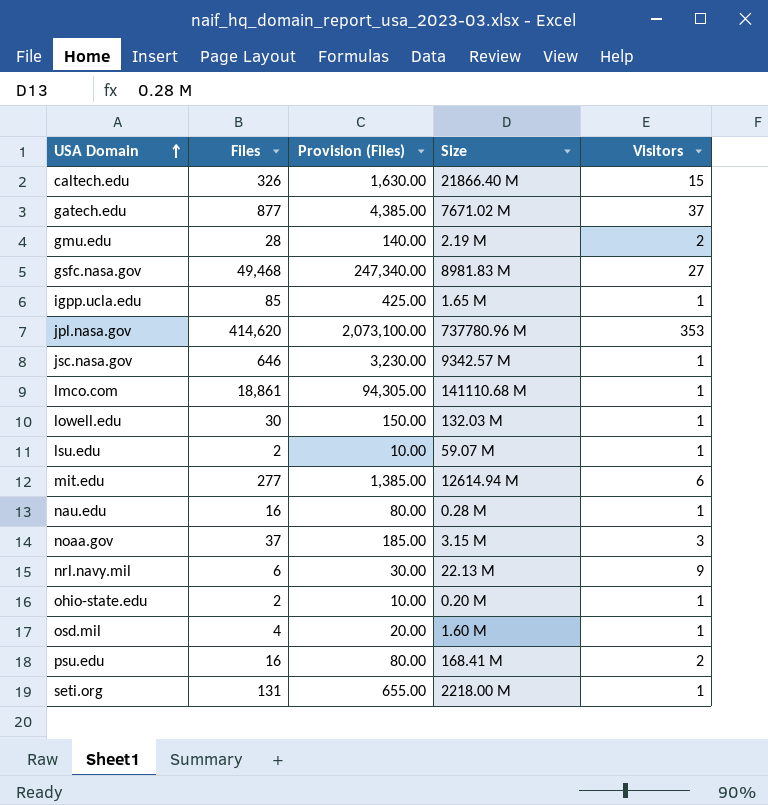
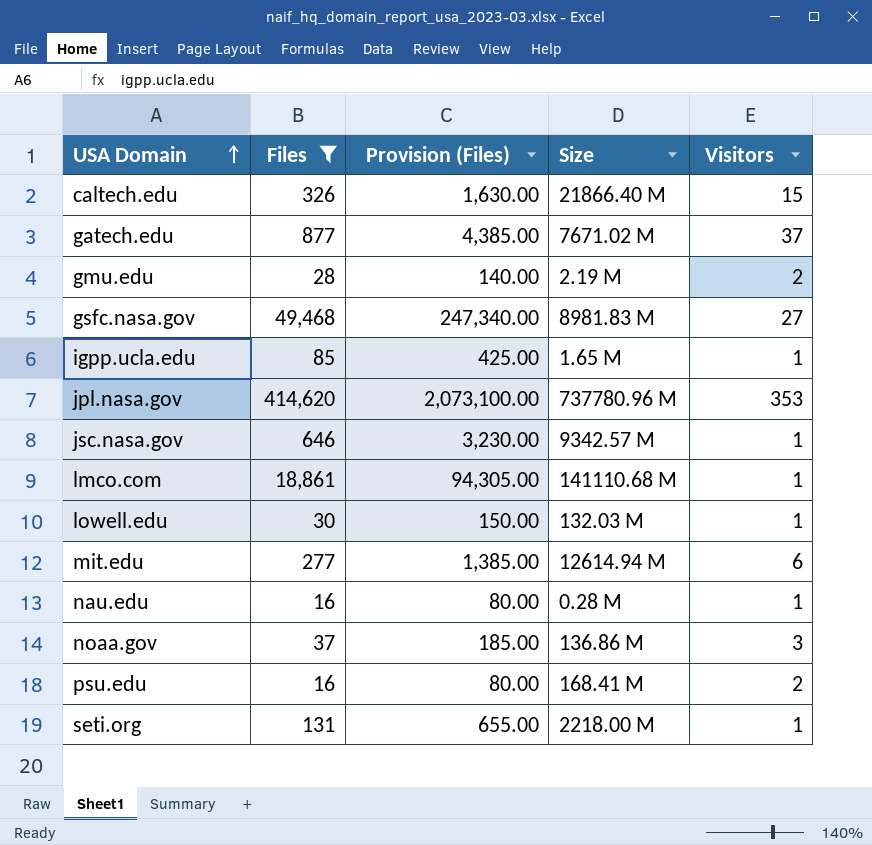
filter: none -> Files >= 16
noaa.gov | Size: 3.15 M -> 136.86 M

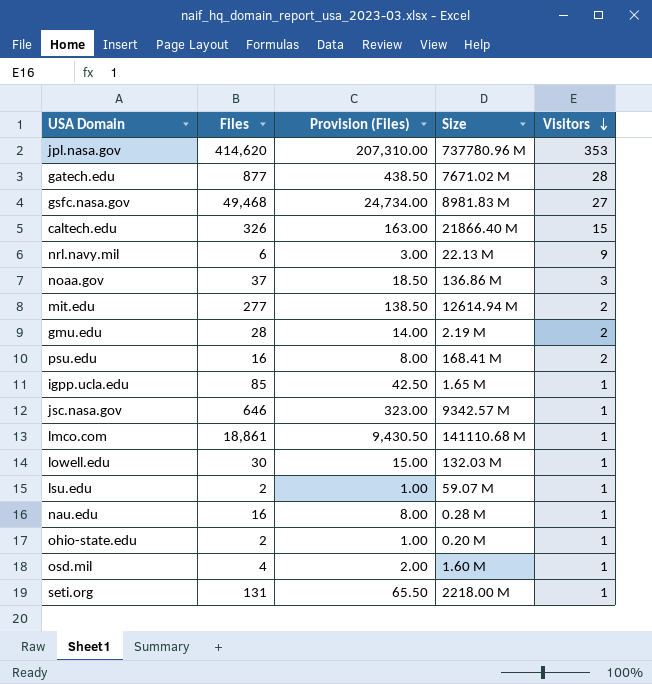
filter: Files >= 16 -> none
row order: USA Domain ascending -> Visitors descending
column Provision (Files) | formula: [Files] * 5 -> [Files] * 0.5
gatech.edu | Visitors: 37 -> 28
mit.edu | Visitors: 6 -> 2

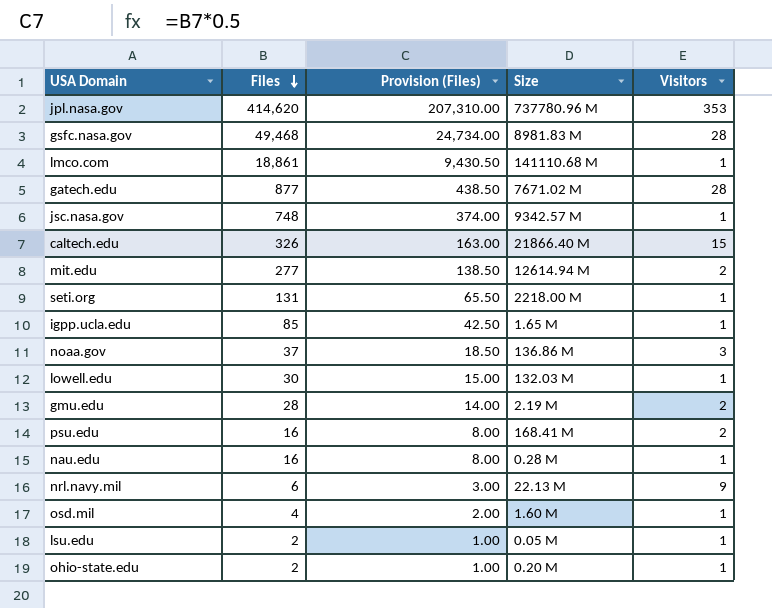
row order: Visitors descending -> Files descending
gsfc.nasa.gov | Visitors: 27 -> 28
jsc.nasa.gov | Files: 646 -> 748
jsc.nasa.gov | Provision (Files): 323.00 -> 374.00
lsu.edu | Size: 59.07 M -> 0.05 M

